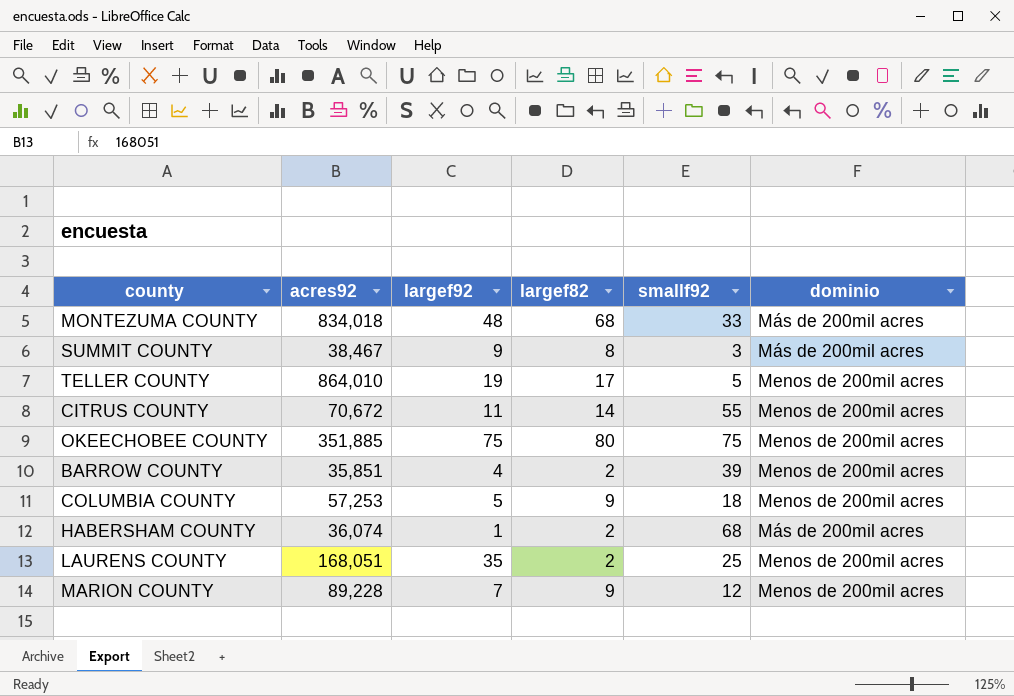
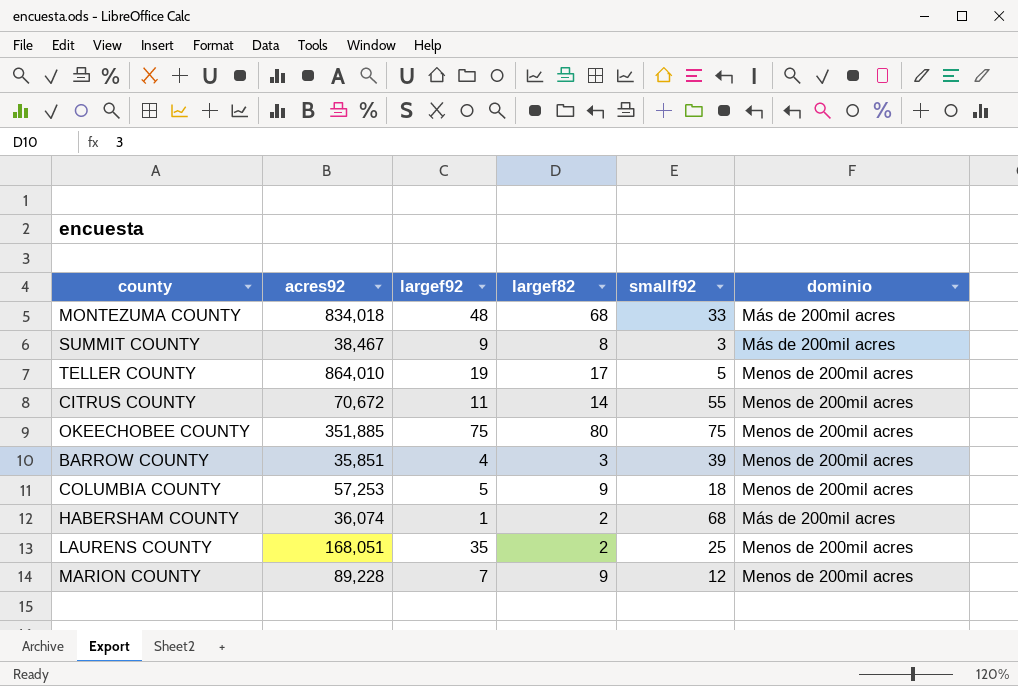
BARROW COUNTY | largef82: 2 -> 3

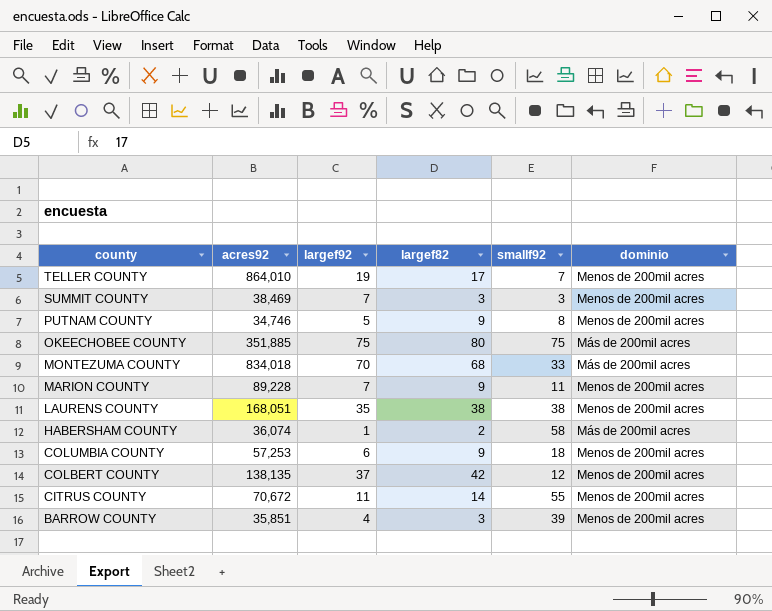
row order: none -> county descending
TELLER COUNTY | smallf92: 5 -> 7
SUMMIT COUNTY | acres92: 38,467 -> 38,469
SUMMIT COUNTY | largef92: 9 -> 7
SUMMIT COUNTY | largef82: 8 -> 3
SUMMIT COUNTY | dominio: Más de 200mil acres -> Menos de 200mil acres
row PUTNAM COUNTY: none -> 34,746 | 5 | 9 | 8 | Menos de 200mil acres
OKEECHOBEE COUNTY | dominio: Menos de 200mil acres -> Más de 200mil acres
MONTEZUMA COUNTY | largef92: 48 -> 70
MARION COUNTY | smallf92: 12 -> 11
LAURENS COUNTY | largef82: 2 -> 38
LAURENS COUNTY | smallf92: 25 -> 38
HABERSHAM COUNTY | smallf92: 68 -> 58
COLUMBIA COUNTY | largef92: 5 -> 6
row COLBERT COUNTY: none -> 138,135 | 37 | 42 | 12 | Menos de 200mil acres

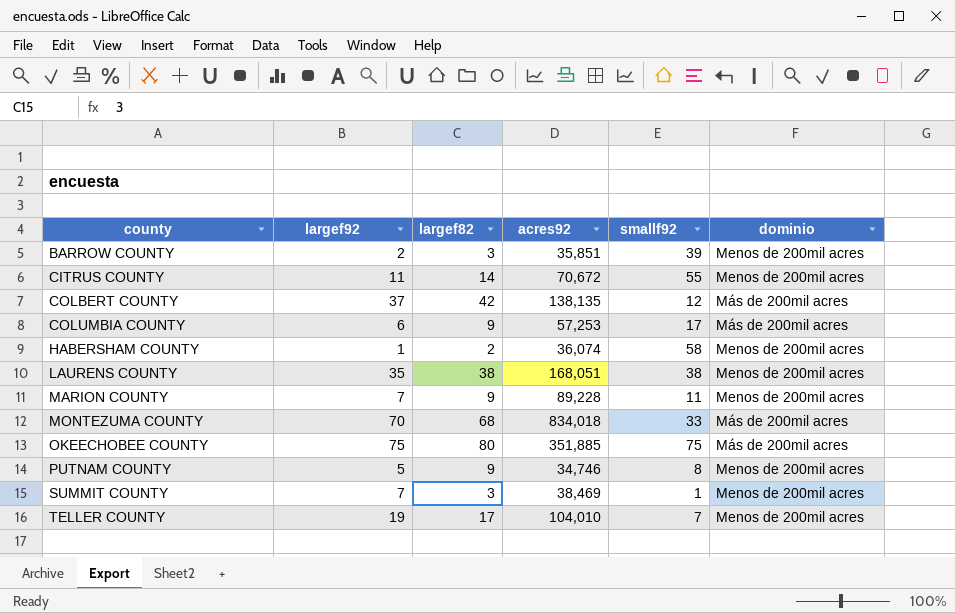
row order: county descending -> county ascending
column acres92 | position: 2 -> 4
BARROW COUNTY | largef92: 4 -> 2
COLBERT COUNTY | dominio: Menos de 200mil acres -> Más de 200mil acres
COLUMBIA COUNTY | smallf92: 18 -> 17
COLUMBIA COUNTY | dominio: Menos de 200mil acres -> Más de 200mil acres
HABERSHAM COUNTY | dominio: Más de 200mil acres -> Menos de 200mil acres
SUMMIT COUNTY | smallf92: 3 -> 1
TELLER COUNTY | acres92: 864,010 -> 104,010

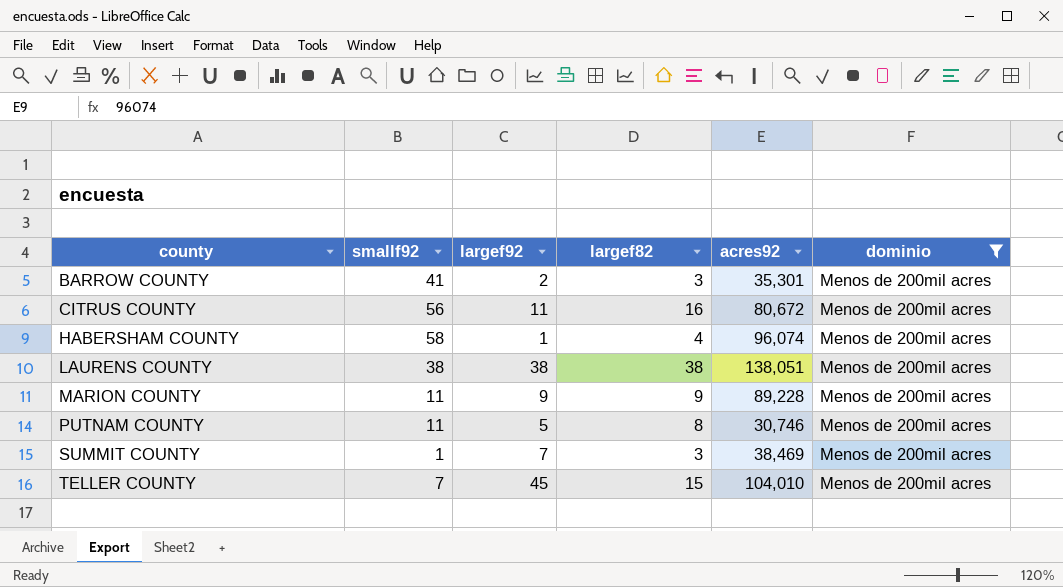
filter: none -> dominio = Menos de 200mil acres
column smallf92 | position: 5 -> 2
BARROW COUNTY | smallf92: 39 -> 41
BARROW COUNTY | acres92: 35,851 -> 35,301
CITRUS COUNTY | smallf92: 55 -> 56
CITRUS COUNTY | largef82: 14 -> 16
CITRUS COUNTY | acres92: 70,672 -> 80,672
HABERSHAM COUNTY | largef82: 2 -> 4
HABERSHAM COUNTY | acres92: 36,074 -> 96,074
LAURENS COUNTY | largef92: 35 -> 38
LAURENS COUNTY | acres92: 168,051 -> 138,051
MARION COUNTY | largef92: 7 -> 9
PUTNAM COUNTY | smallf92: 8 -> 11
PUTNAM COUNTY | largef82: 9 -> 8
PUTNAM COUNTY | acres92: 34,746 -> 30,746
TELLER COUNTY | largef92: 19 -> 45
TELLER COUNTY | largef82: 17 -> 15

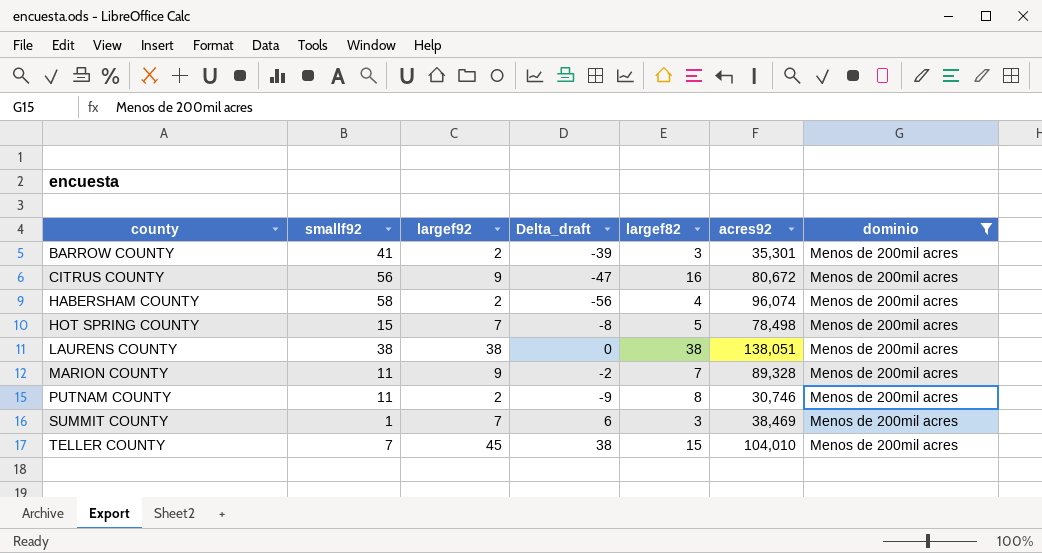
column Delta_draft | formula: none -> [largef92] - [smallf92]
CITRUS COUNTY | largef92: 11 -> 9
HABERSHAM COUNTY | largef92: 1 -> 2
row HOT SPRING COUNTY: none -> 15 | 7 | -8 | 5 | 78,498 | Menos de 200mil acres
MARION COUNTY | largef82: 9 -> 7
MARION COUNTY | acres92: 89,228 -> 89,328
PUTNAM COUNTY | largef92: 5 -> 2

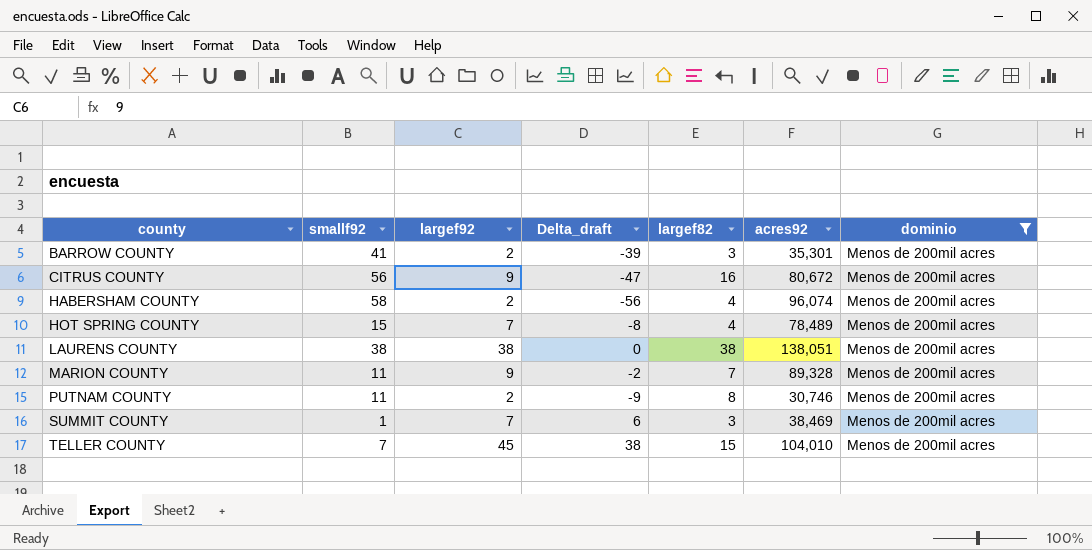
HOT SPRING COUNTY | largef82: 5 -> 4
HOT SPRING COUNTY | acres92: 78,498 -> 78,489

